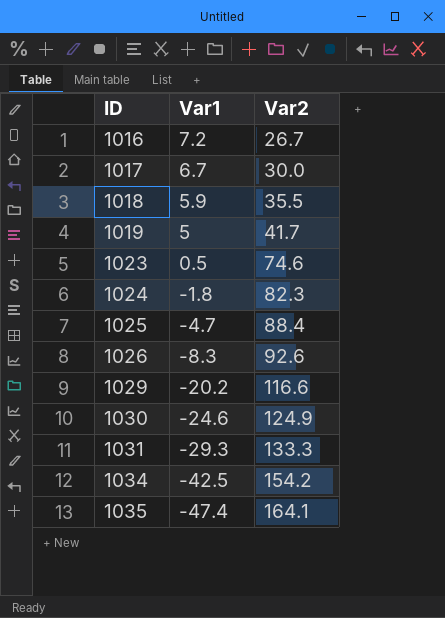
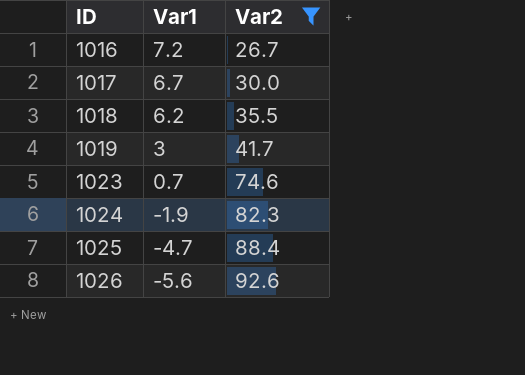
filter: none -> Var2 <= 92.6
1018 | Var1: 5.9 -> 6.2
1019 | Var1: 5 -> 3
1023 | Var1: 0.5 -> 0.7
1024 | Var1: -1.8 -> -1.9
1026 | Var1: -8.3 -> -5.6

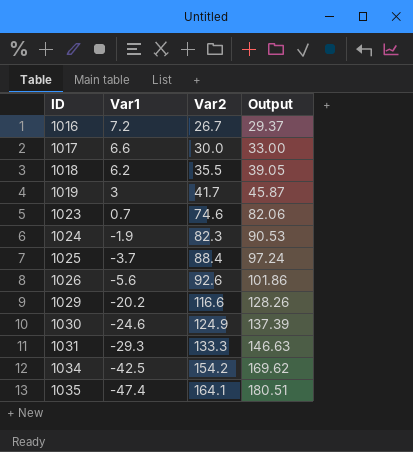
filter: Var2 <= 92.6 -> none
column Output | formula: none -> [Var2] * 1.1
1017 | Var1: 6.7 -> 6.6
1025 | Var1: -4.7 -> -3.7

